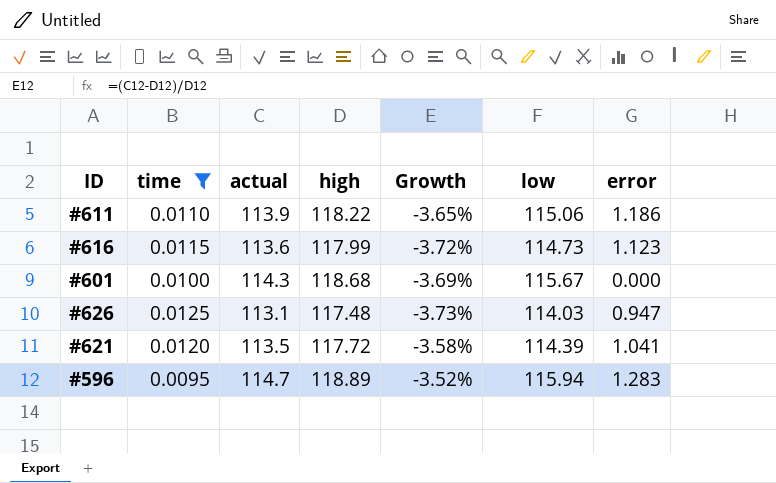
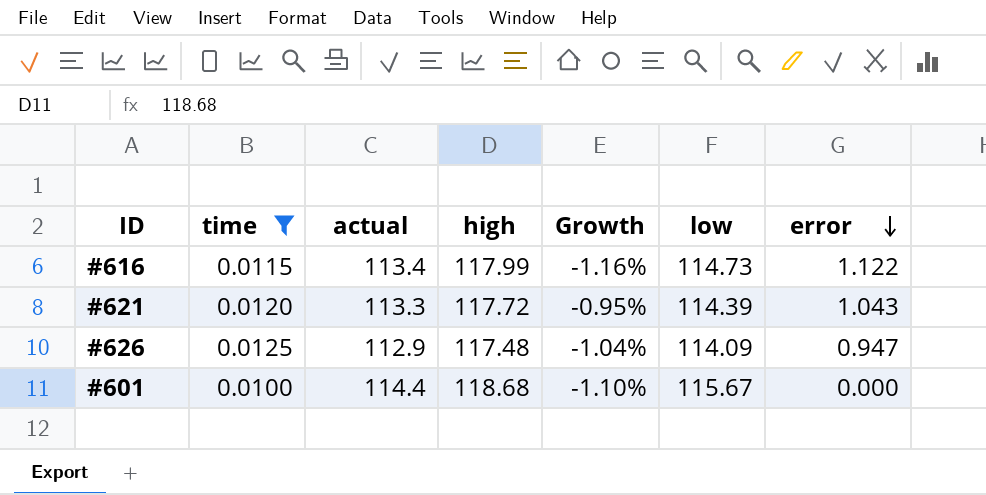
row order: none -> error descending
column Growth | formula: ([actual] - [high]) / [high] -> ([actual] - [low]) / [low]
row #611: 0.0110 | 113.9 | 118.22 | -3.65% | 115.06 | 1.186 -> none
row #596: 0.0095 | 114.7 | 118.89 | -3.52% | 115.94 | 1.283 -> none
#616 | actual: 113.6 -> 113.4
#616 | error: 1.123 -> 1.122
#621 | actual: 113.5 -> 113.3
#621 | error: 1.041 -> 1.043
#626 | actual: 113.1 -> 112.9
#626 | low: 114.03 -> 114.09
#601 | actual: 114.3 -> 114.4

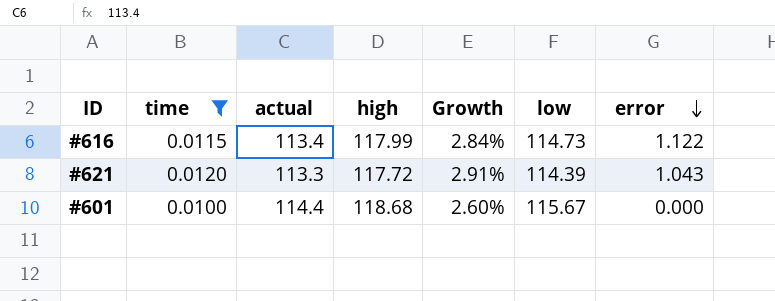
column Growth | formula: ([actual] - [low]) / [low] -> ([high] - [low]) / [low]
row #626: 0.0125 | 112.9 | 117.48 | -1.04% | 114.09 | 0.947 -> none

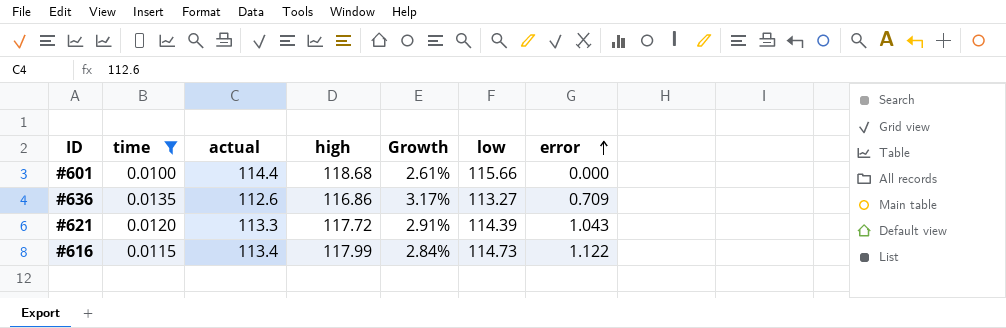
row order: error descending -> error ascending
#601 | Growth: 2.60% -> 2.61%
#601 | low: 115.67 -> 115.66
row #636: none -> 0.0135 | 112.6 | 116.86 | 3.17% | 113.27 | 0.709

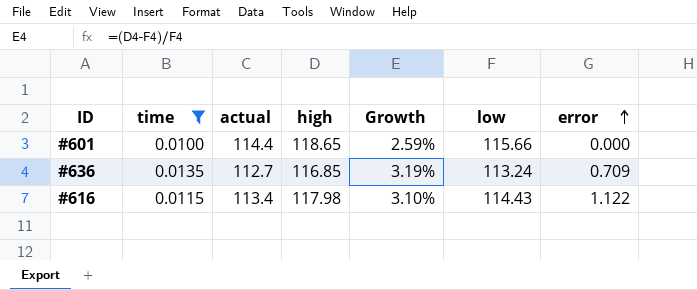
row #621: 0.0120 | 113.3 | 117.72 | 2.91% | 114.39 | 1.043 -> none
#601 | high: 118.68 -> 118.65
#601 | Growth: 2.61% -> 2.59%
#636 | actual: 112.6 -> 112.7
#636 | high: 116.86 -> 116.85
#636 | Growth: 3.17% -> 3.19%
#636 | low: 113.27 -> 113.24
#616 | high: 117.99 -> 117.98
#616 | Growth: 2.84% -> 3.10%
#616 | low: 114.73 -> 114.43

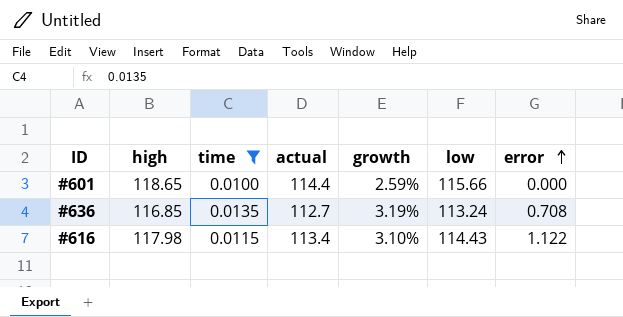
column high | position: 4 -> 2
column name: Growth -> growth
#636 | error: 0.709 -> 0.708

